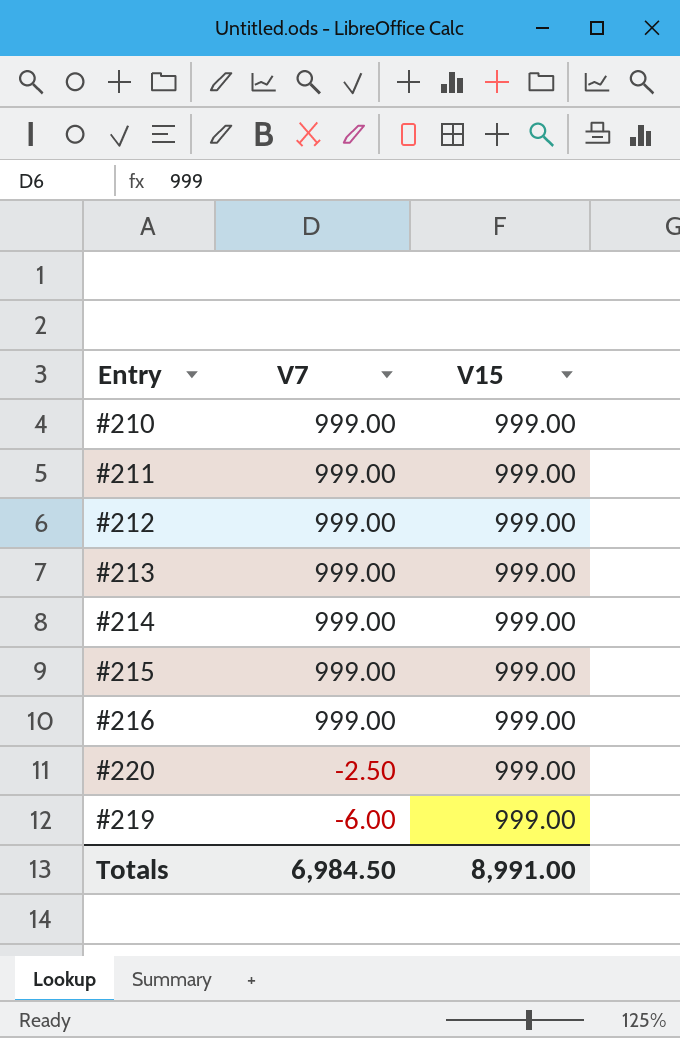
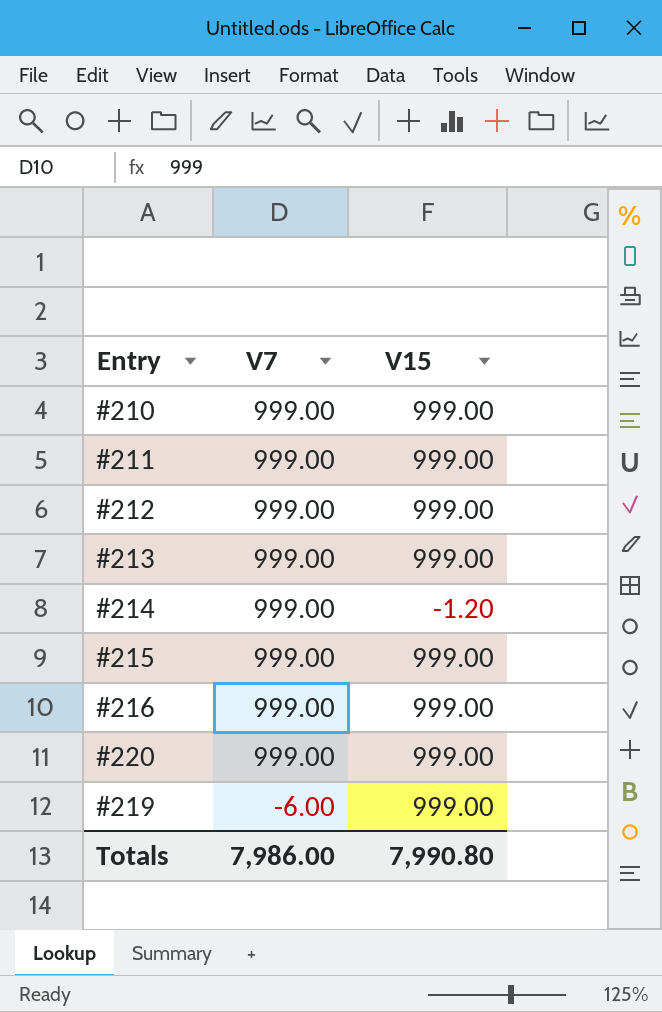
#214 | V15: 999.00 -> -1.20
#220 | V7: -2.50 -> 999.00
Totals | V7: 6,984.50 -> 7,986.00
Totals | V15: 8,991.00 -> 7,990.80

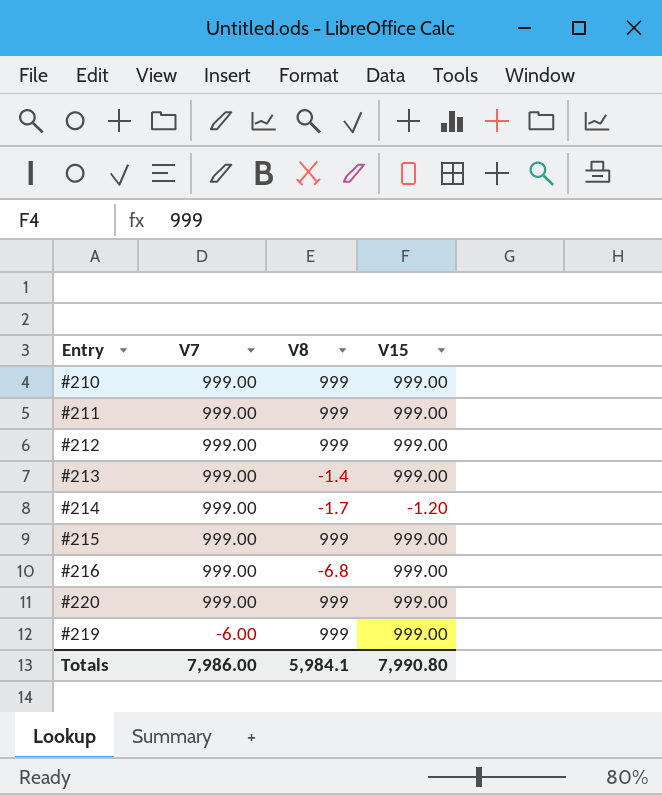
column V8 | position: none -> 3

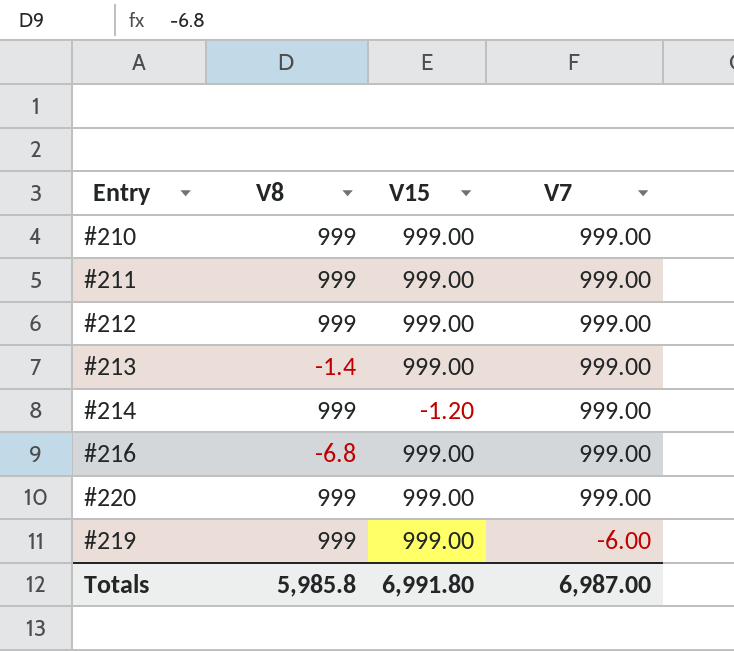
column V7 | position: 2 -> 4
row #215: 999.00 | 999 | 999.00 -> none
#214 | V8: -1.7 -> 999
Totals | V8: 5,984.1 -> 5,985.8
Totals | V15: 7,990.80 -> 6,991.80
Totals | V7: 7,986.00 -> 6,987.00

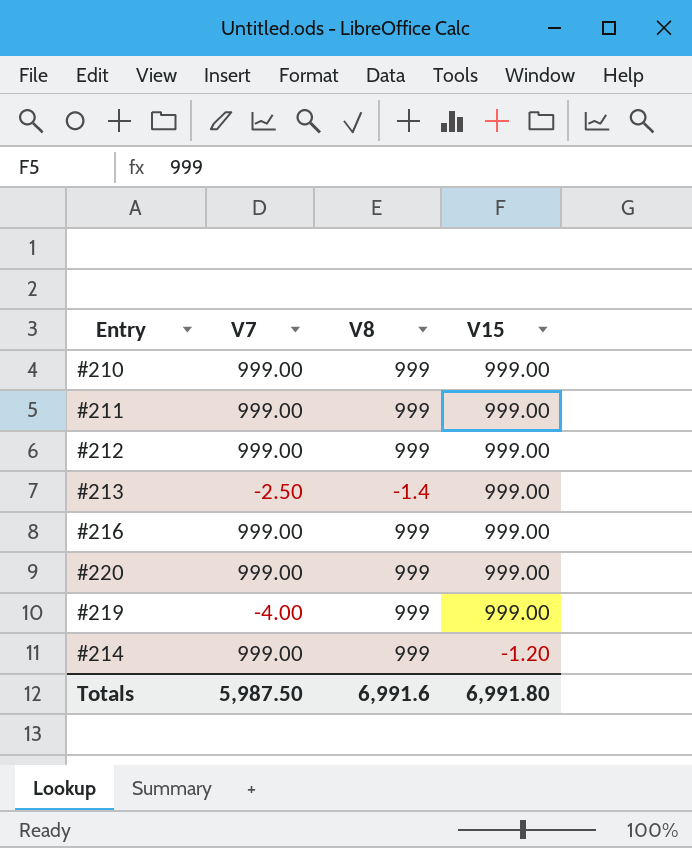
row order: V7 descending -> V15 descending
column V7 | position: 4 -> 2
#213 | V7: 999.00 -> -2.50
#216 | V8: -6.8 -> 999
#219 | V7: -6.00 -> -4.00
Totals | V7: 6,987.00 -> 5,987.50
Totals | V8: 5,985.8 -> 6,991.6

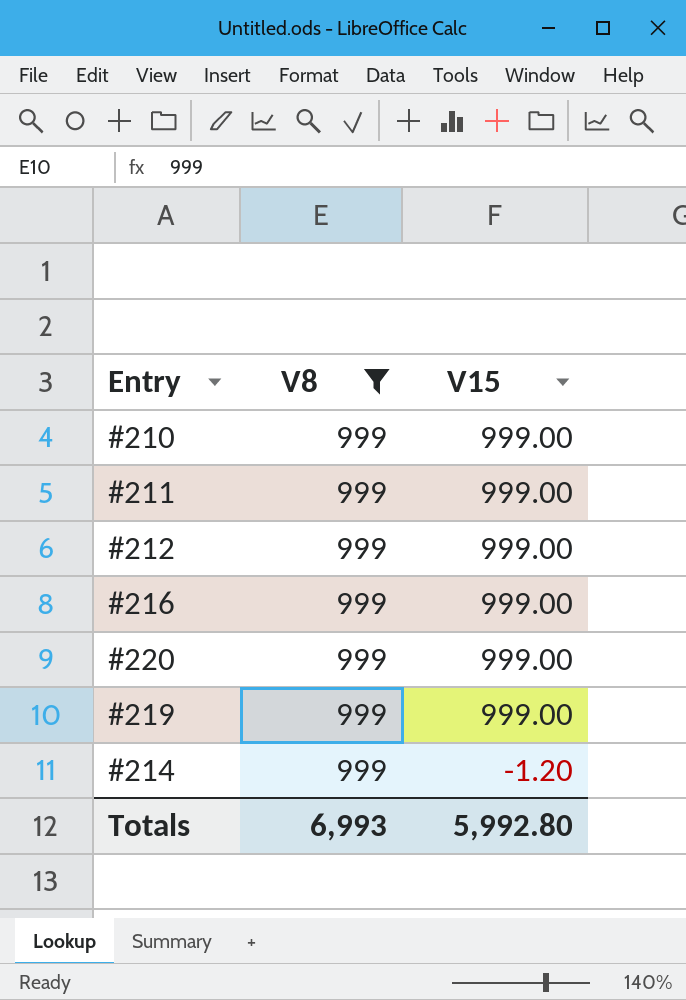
filter: none -> V8 = 999
column V7 | position: 2 -> none
Totals | V8: 6,991.6 -> 6,993
Totals | V15: 6,991.80 -> 5,992.80

